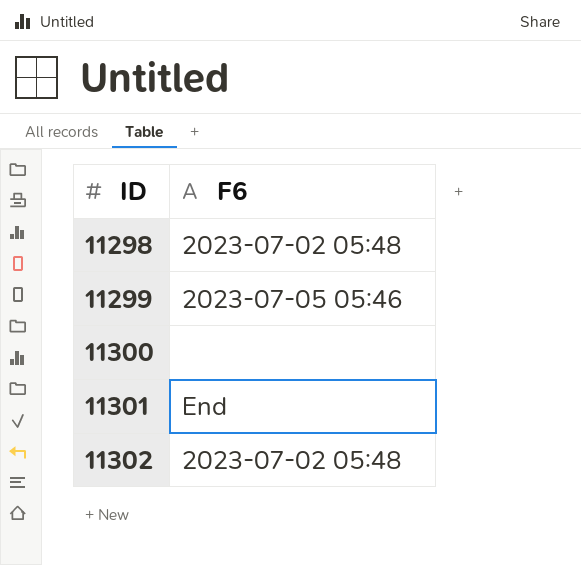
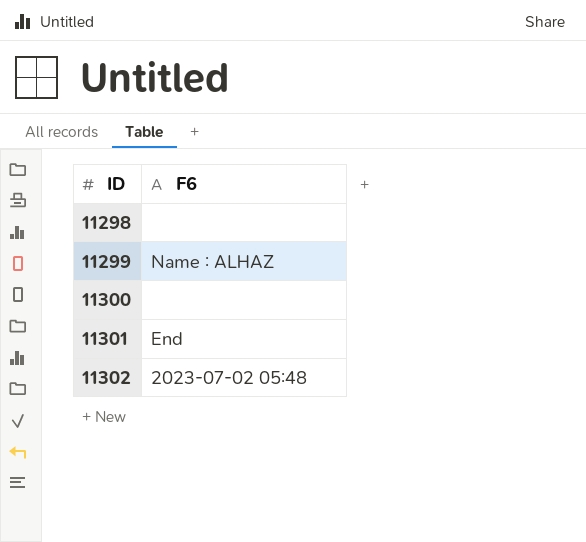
11298 | F6: 2023-07-02 05:48 -> none
11299 | F6: 2023-07-05 05:46 -> Name : ALHAZ

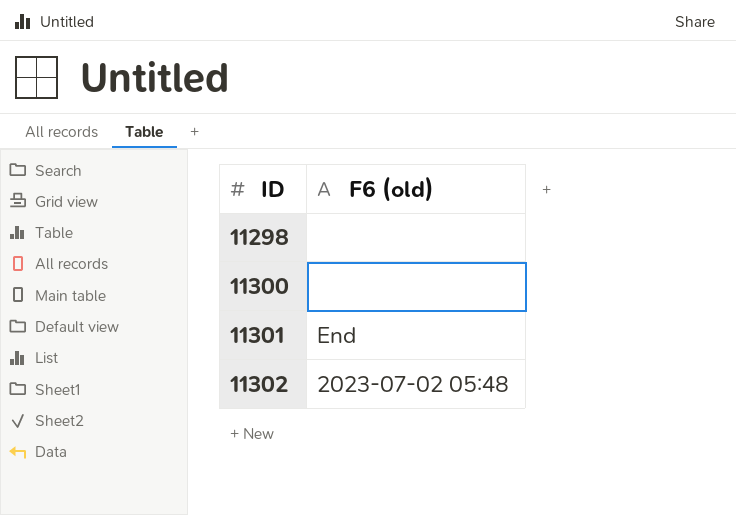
column name: F6 -> F6 (old)
row 11299: Name : ALHAZ -> none

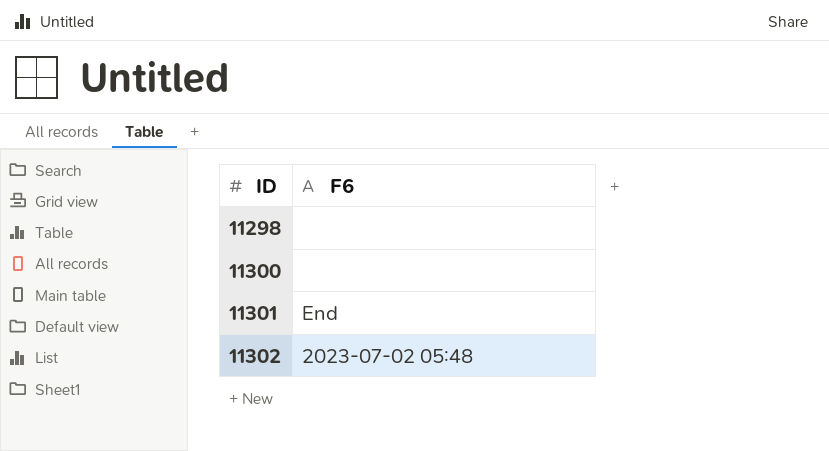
column name: F6 (old) -> F6

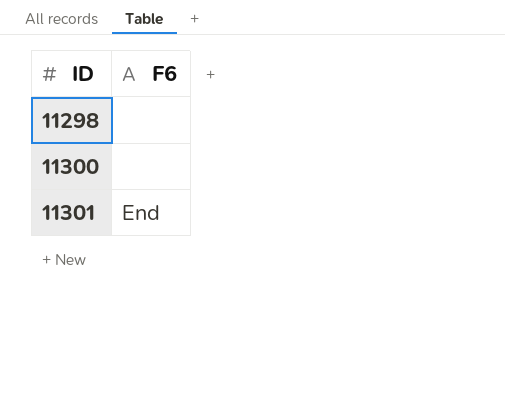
row 11302: 2023-07-02 05:48 -> none

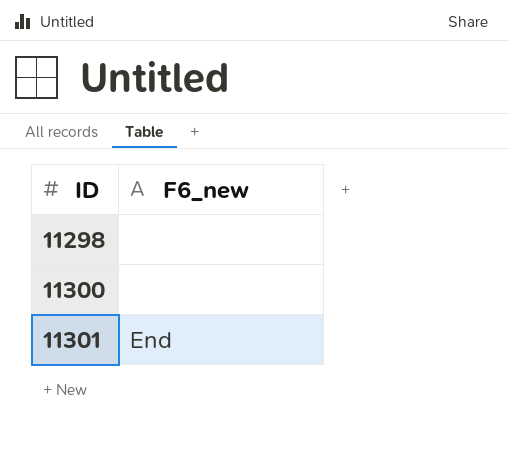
column name: F6 -> F6_new

